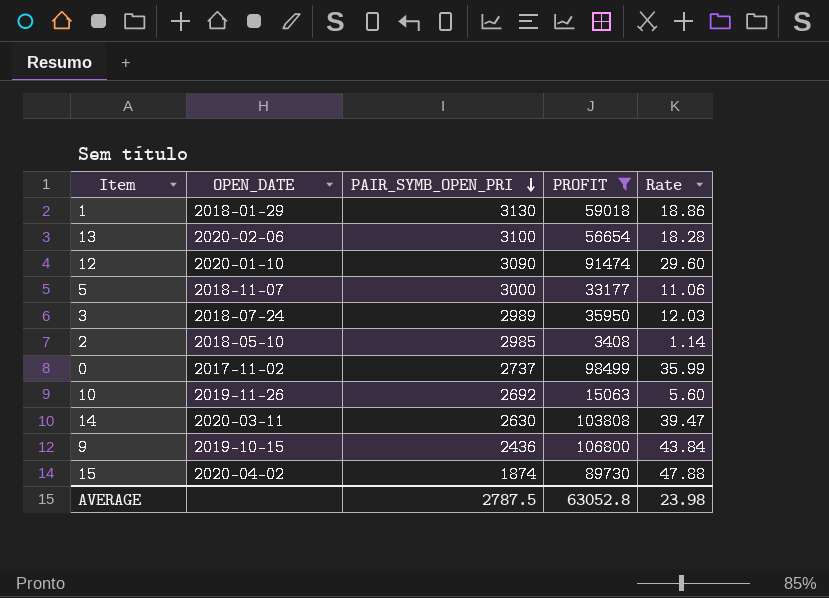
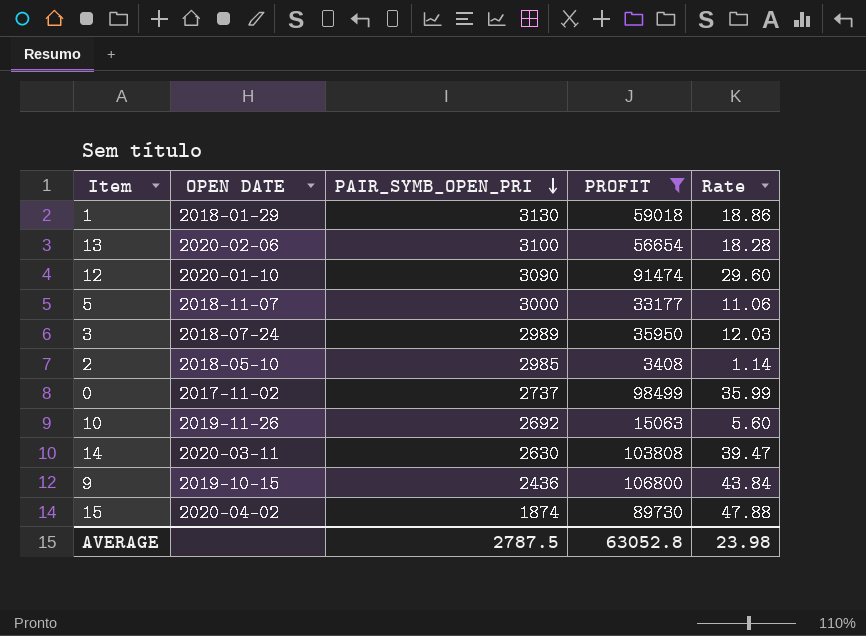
column name: OPEN_DATE -> OPEN DATE

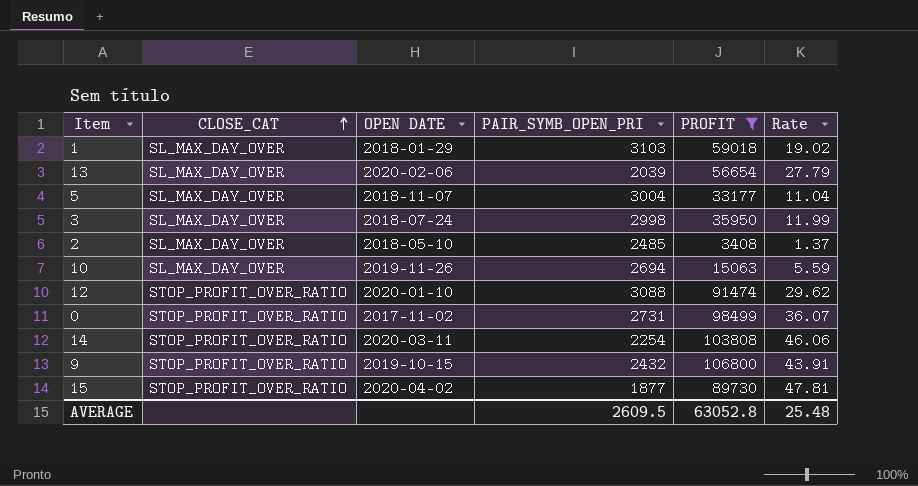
row order: PAIR_SYMB_OPEN_PRI descending -> CLOSE_CAT ascending
column CLOSE_CAT | position: none -> 2
1 | PAIR_SYMB_OPEN_PRI: 3130 -> 3103
1 | Rate: 18.86 -> 19.02
13 | PAIR_SYMB_OPEN_PRI: 3100 -> 2039
13 | Rate: 18.28 -> 27.79
5 | PAIR_SYMB_OPEN_PRI: 3000 -> 3004
5 | Rate: 11.06 -> 11.04
3 | PAIR_SYMB_OPEN_PRI: 2989 -> 2998
3 | Rate: 12.03 -> 11.99
2 | PAIR_SYMB_OPEN_PRI: 2985 -> 2485
2 | Rate: 1.14 -> 1.37
10 | PAIR_SYMB_OPEN_PRI: 2692 -> 2694
10 | Rate: 5.60 -> 5.59
12 | PAIR_SYMB_OPEN_PRI: 3090 -> 3088
12 | Rate: 29.60 -> 29.62
0 | PAIR_SYMB_OPEN_PRI: 2737 -> 2731
0 | Rate: 35.99 -> 36.07
14 | PAIR_SYMB_OPEN_PRI: 2630 -> 2254
14 | Rate: 39.47 -> 46.06
9 | PAIR_SYMB_OPEN_PRI: 2436 -> 2432
9 | Rate: 43.84 -> 43.91
15 | PAIR_SYMB_OPEN_PRI: 1874 -> 1877
15 | Rate: 47.88 -> 47.81
AVERAGE | PAIR_SYMB_OPEN_PRI: 2787.5 -> 2609.5
AVERAGE | Rate: 23.98 -> 25.48

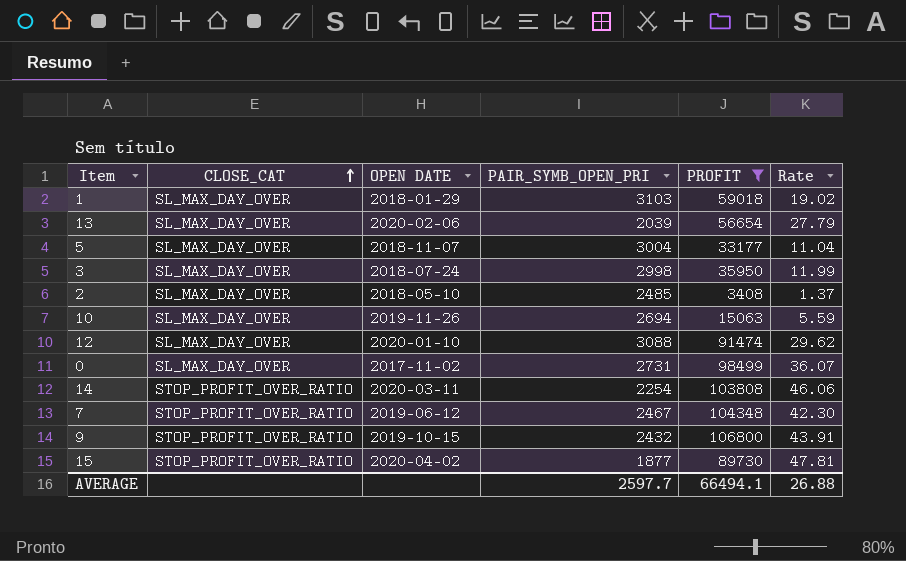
12 | CLOSE_CAT: STOP_PROFIT_OVER_RATIO -> SL_MAX_DAY_OVER
0 | CLOSE_CAT: STOP_PROFIT_OVER_RATIO -> SL_MAX_DAY_OVER
row 7: none -> STOP_PROFIT_OVER_RATIO | 2019-06-12 | 2467 | 104348 | 42.30
AVERAGE | PAIR_SYMB_OPEN_PRI: 2609.5 -> 2597.7
AVERAGE | PROFIT: 63052.8 -> 66494.1
AVERAGE | Rate: 25.48 -> 26.88

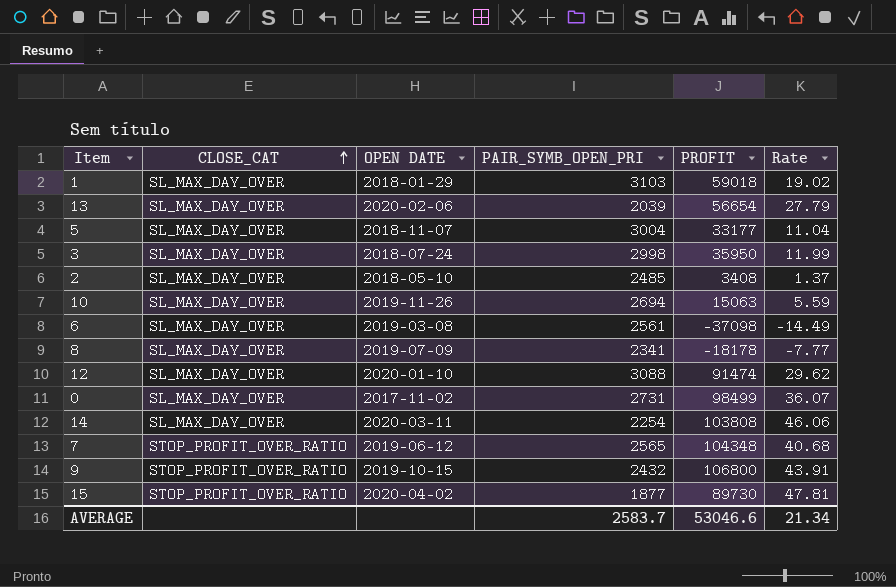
filter: PROFIT >= 3408 -> none
14 | CLOSE_CAT: STOP_PROFIT_OVER_RATIO -> SL_MAX_DAY_OVER
7 | PAIR_SYMB_OPEN_PRI: 2467 -> 2565
7 | Rate: 42.30 -> 40.68
AVERAGE | PAIR_SYMB_OPEN_PRI: 2597.7 -> 2583.7
AVERAGE | PROFIT: 66494.1 -> 53046.6
AVERAGE | Rate: 26.88 -> 21.34

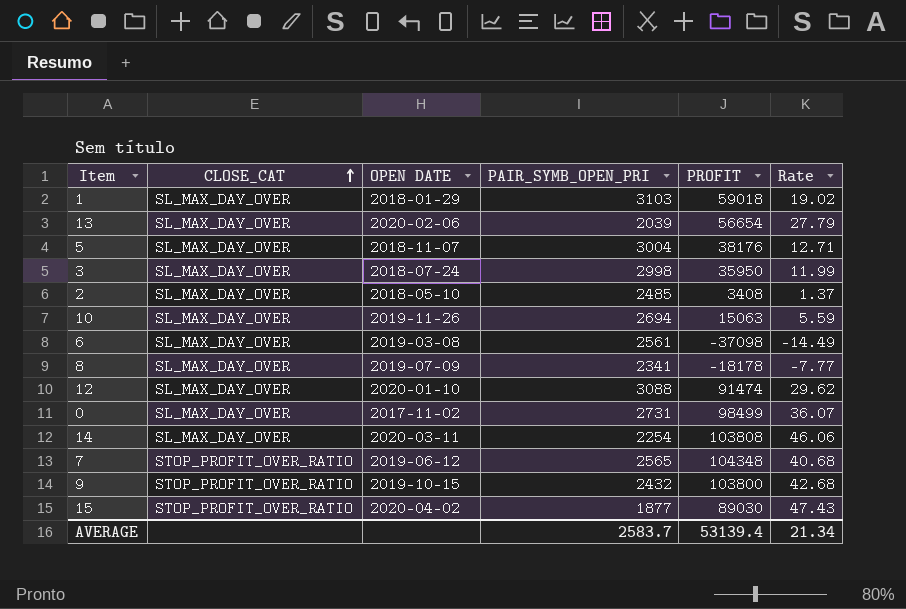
5 | PROFIT: 33177 -> 38176
5 | Rate: 11.04 -> 12.71
9 | PROFIT: 106800 -> 103800
9 | Rate: 43.91 -> 42.68
15 | PROFIT: 89730 -> 89030
15 | Rate: 47.81 -> 47.43
AVERAGE | PROFIT: 53046.6 -> 53139.4

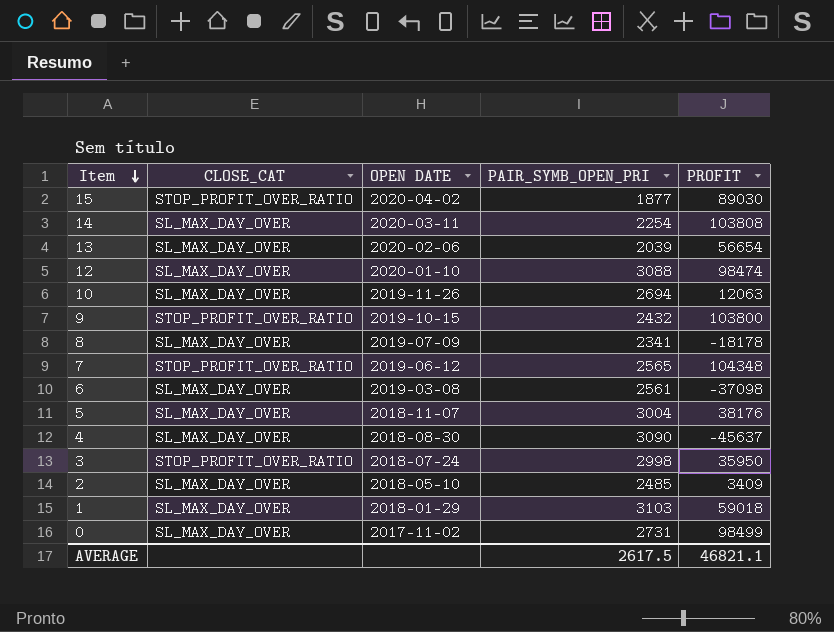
row order: CLOSE_CAT ascending -> Item descending
column Rate | formula: [PROFIT] / [PAIR_SYMB_OPEN_PRI] -> none
12 | PROFIT: 91474 -> 98474
10 | PROFIT: 15063 -> 12063
row 4: none -> SL_MAX_DAY_OVER | 2018-08-30 | 3090 | -45637
3 | CLOSE_CAT: SL_MAX_DAY_OVER -> STOP_PROFIT_OVER_RATIO
2 | PROFIT: 3408 -> 3409
AVERAGE | PAIR_SYMB_OPEN_PRI: 2583.7 -> 2617.5
AVERAGE | PROFIT: 53139.4 -> 46821.1

